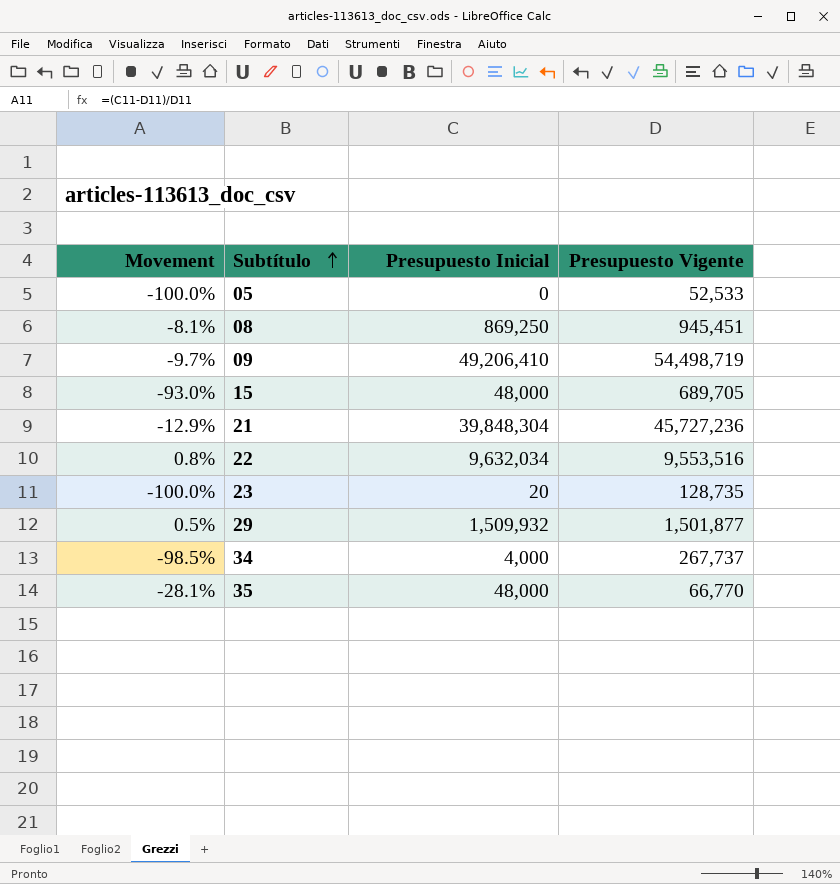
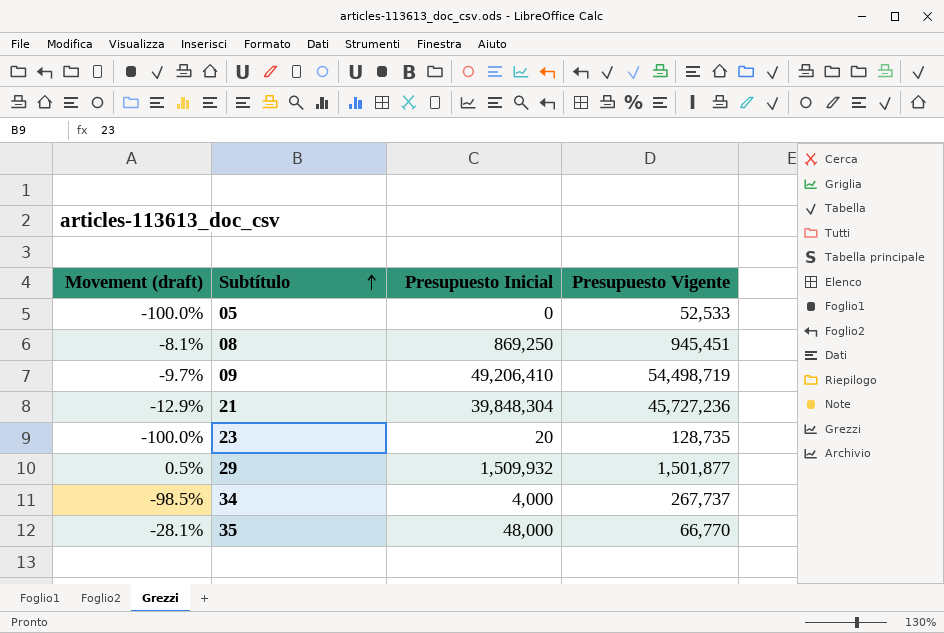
column name: Movement -> Movement (draft)
row 15: -93.0% | 48,000 | 689,705 -> none
row 22: 0.8% | 9,632,034 | 9,553,516 -> none

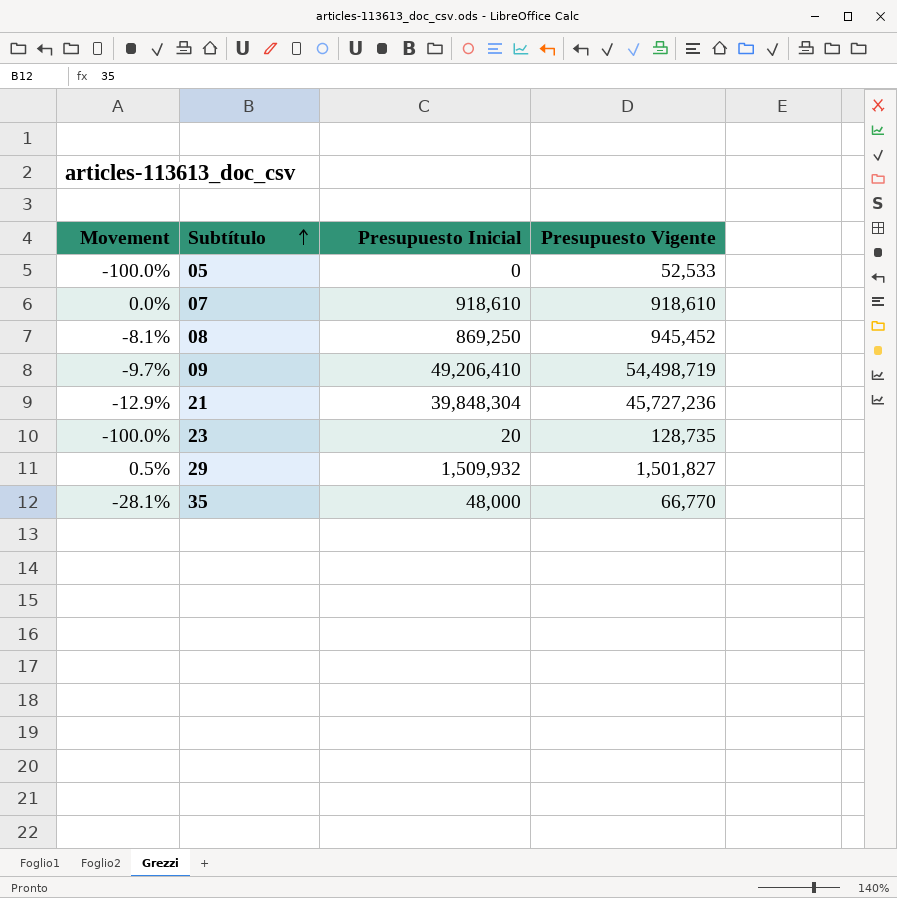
column name: Movement (draft) -> Movement
row 34: -98.5% | 4,000 | 267,737 -> none
row 07: none -> 0.0% | 918,610 | 918,610
08 | Presupuesto Vigente: 945,451 -> 945,452
29 | Presupuesto Vigente: 1,501,877 -> 1,501,827

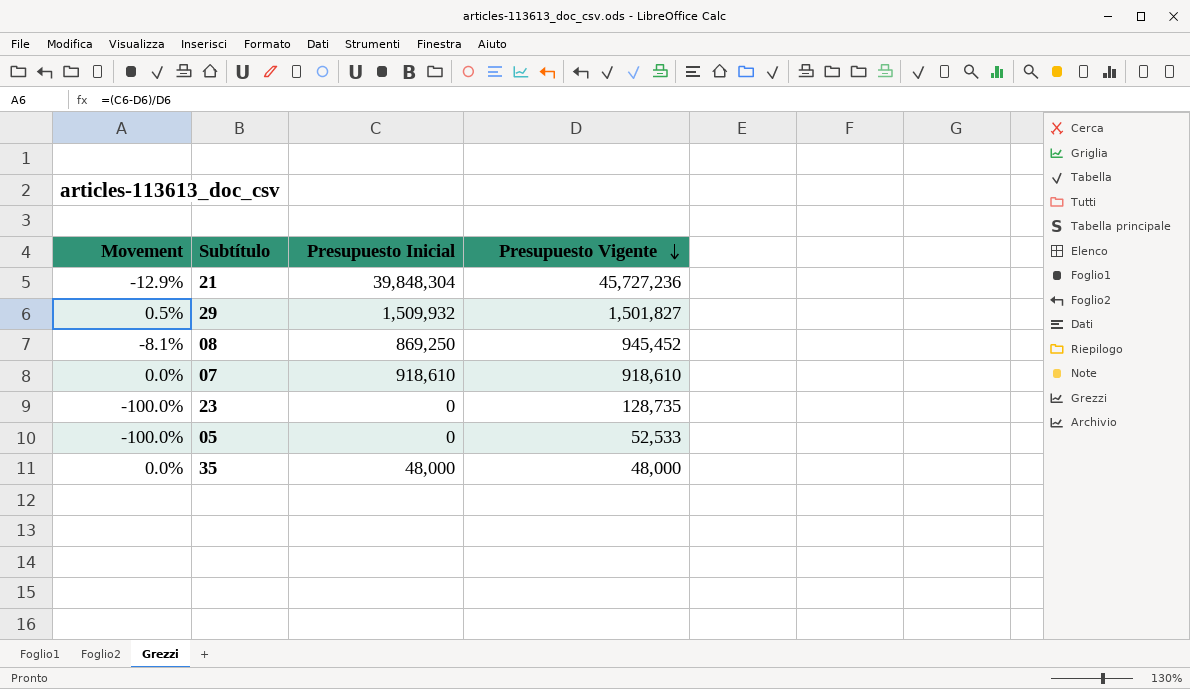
row order: Subtítulo ascending -> Presupuesto Vigente descending
row 09: -9.7% | 49,206,410 | 54,498,719 -> none
23 | Presupuesto Inicial: 20 -> 0
35 | Movement: -28.1% -> 0.0%
35 | Presupuesto Vigente: 66,770 -> 48,000

